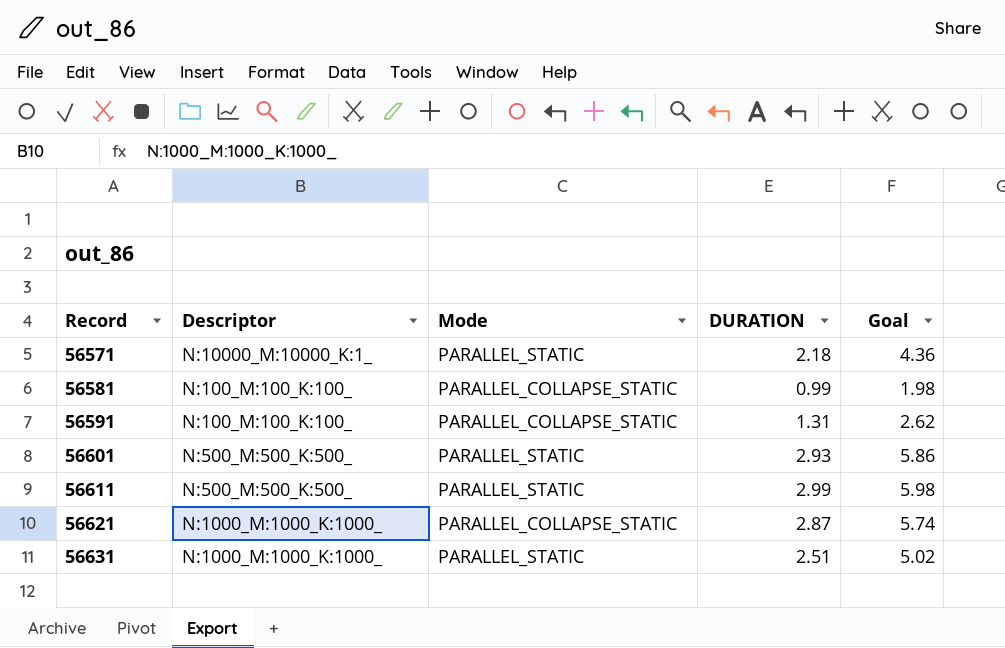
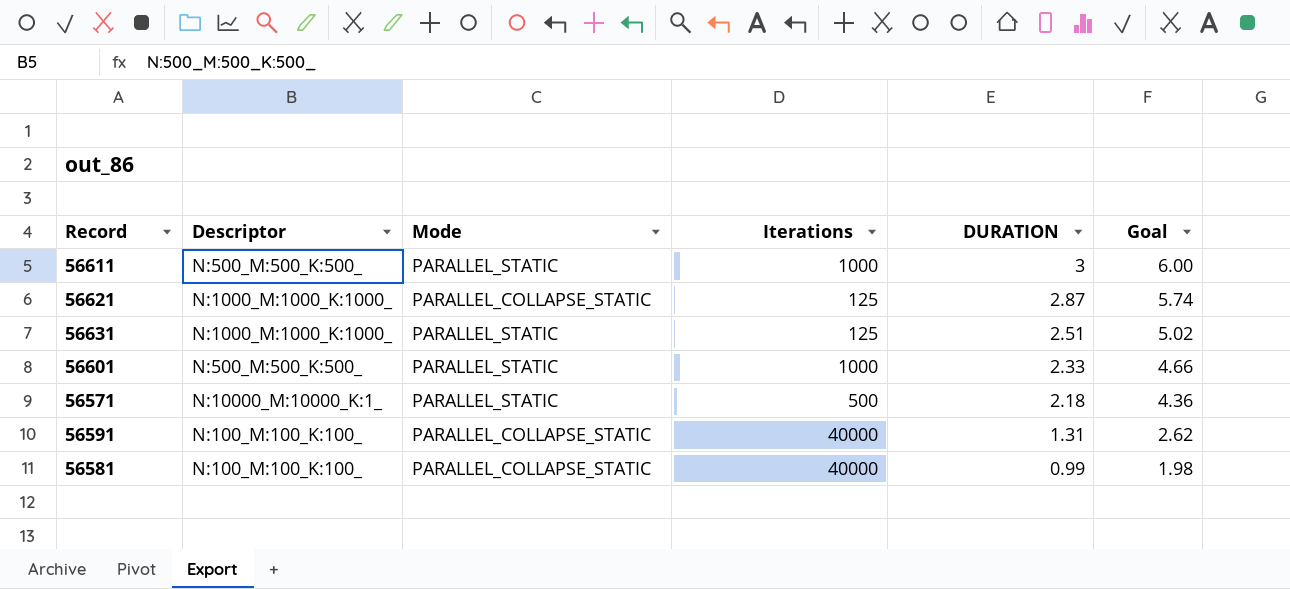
row order: Record ascending -> DURATION descending
column Iterations | position: none -> 4
56611 | DURATION: 2.99 -> 3
56611 | Goal: 5.98 -> 6.00
56601 | DURATION: 2.93 -> 2.33
56601 | Goal: 5.86 -> 4.66

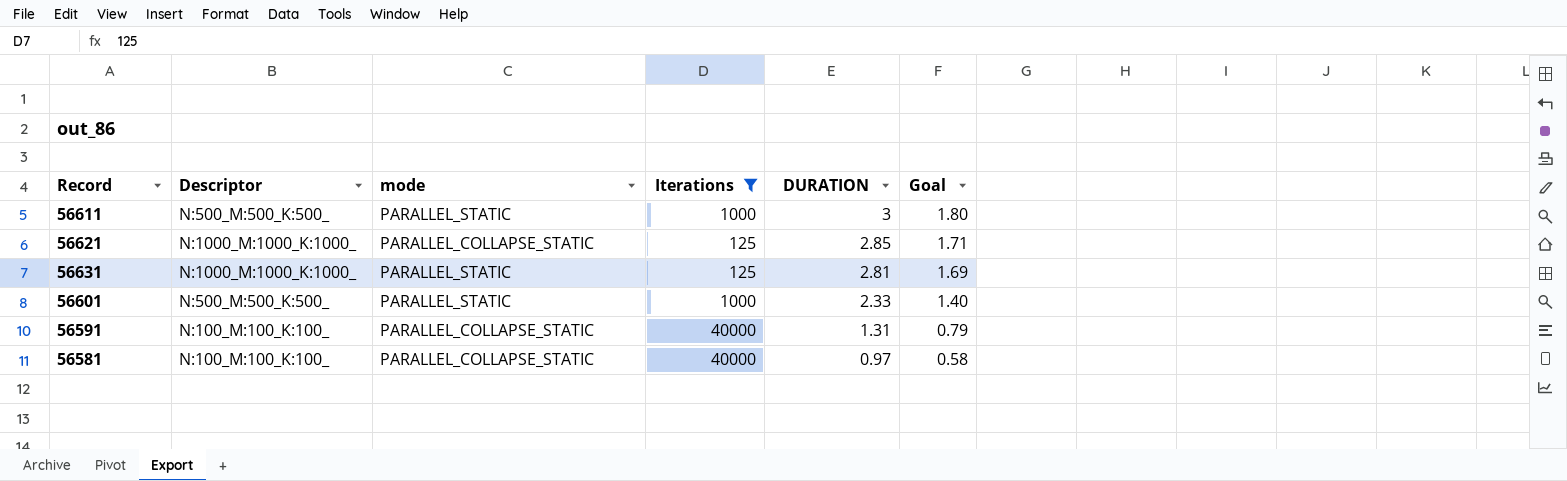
filter: none -> Iterations != 500
column name: Mode -> mode
column Goal | formula: [DURATION] * 2 -> [DURATION] * 0.6
56621 | DURATION: 2.87 -> 2.85
56631 | DURATION: 2.51 -> 2.81
56581 | DURATION: 0.99 -> 0.97

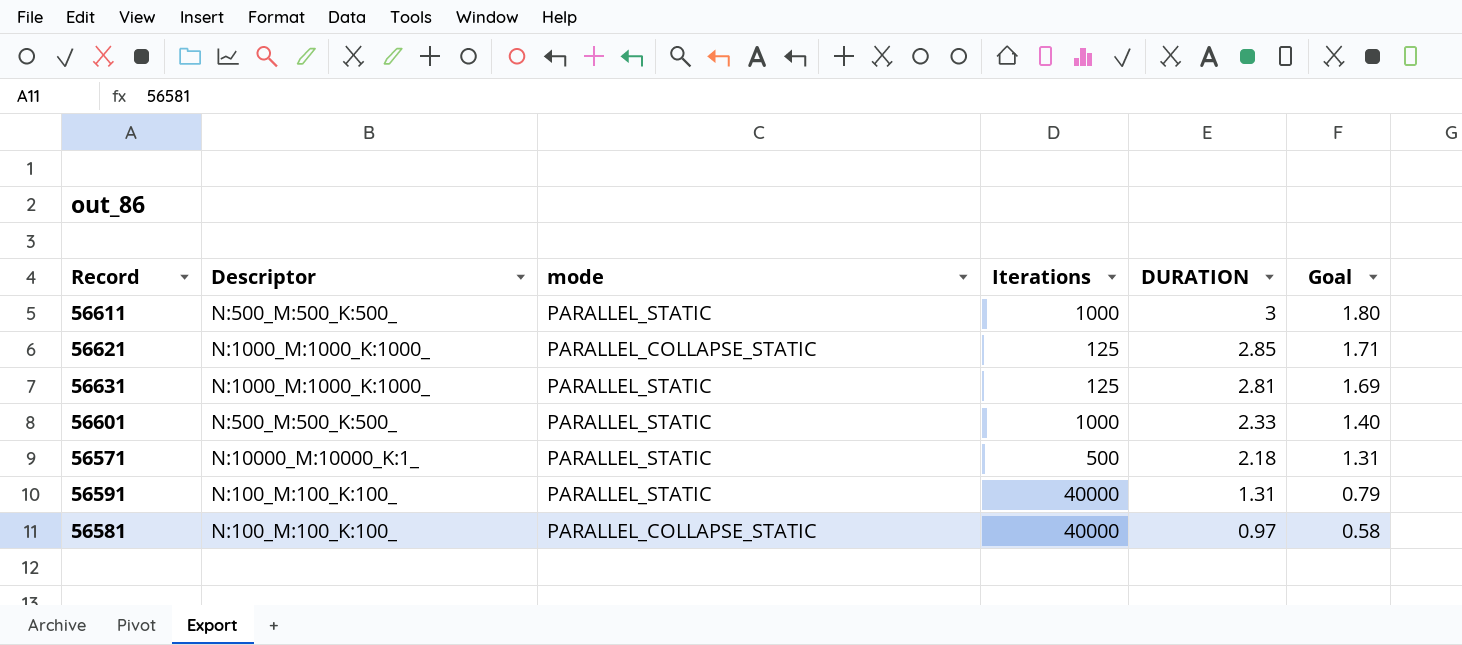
filter: Iterations != 500 -> none
56591 | mode: PARALLEL_COLLAPSE_STATIC -> PARALLEL_STATIC

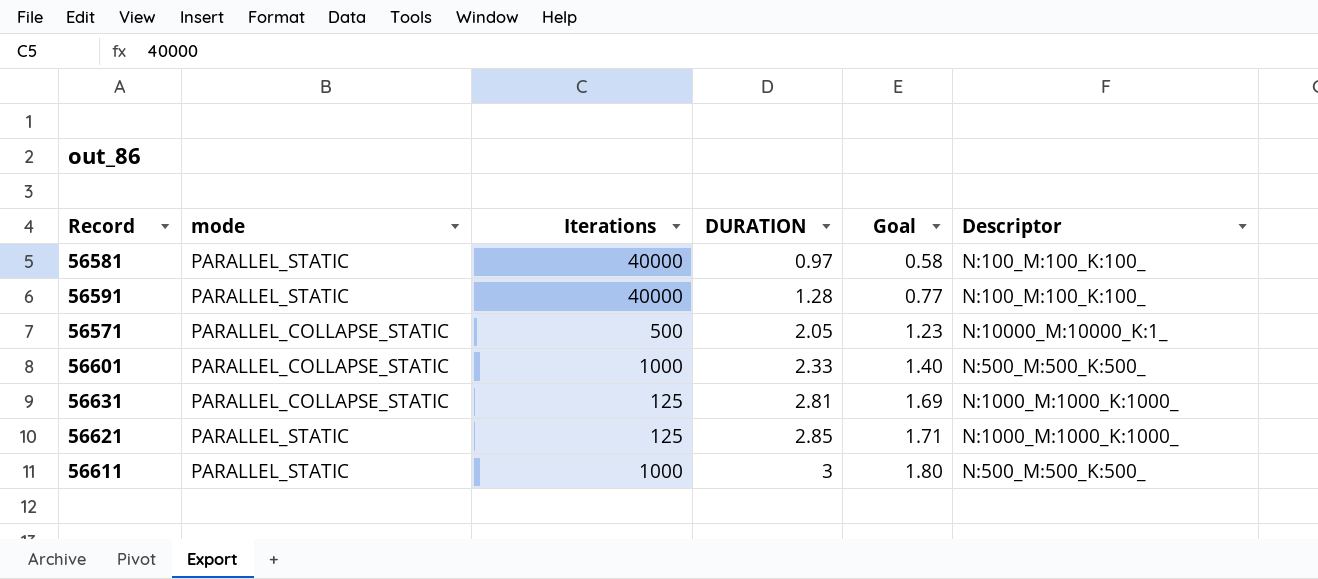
row order: DURATION descending -> DURATION ascending
column Descriptor | position: 2 -> 6
56581 | mode: PARALLEL_COLLAPSE_STATIC -> PARALLEL_STATIC
56591 | DURATION: 1.31 -> 1.28
56591 | Goal: 0.79 -> 0.77
56571 | mode: PARALLEL_STATIC -> PARALLEL_COLLAPSE_STATIC
56571 | DURATION: 2.18 -> 2.05
56571 | Goal: 1.31 -> 1.23
56601 | mode: PARALLEL_STATIC -> PARALLEL_COLLAPSE_STATIC
56631 | mode: PARALLEL_STATIC -> PARALLEL_COLLAPSE_STATIC
56621 | mode: PARALLEL_COLLAPSE_STATIC -> PARALLEL_STATIC

